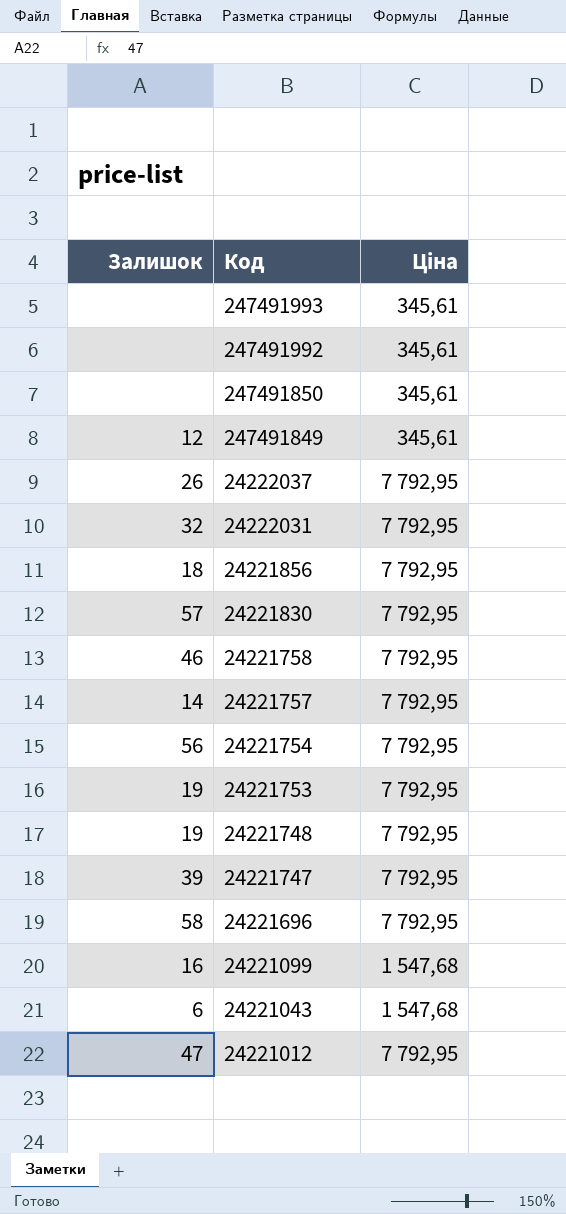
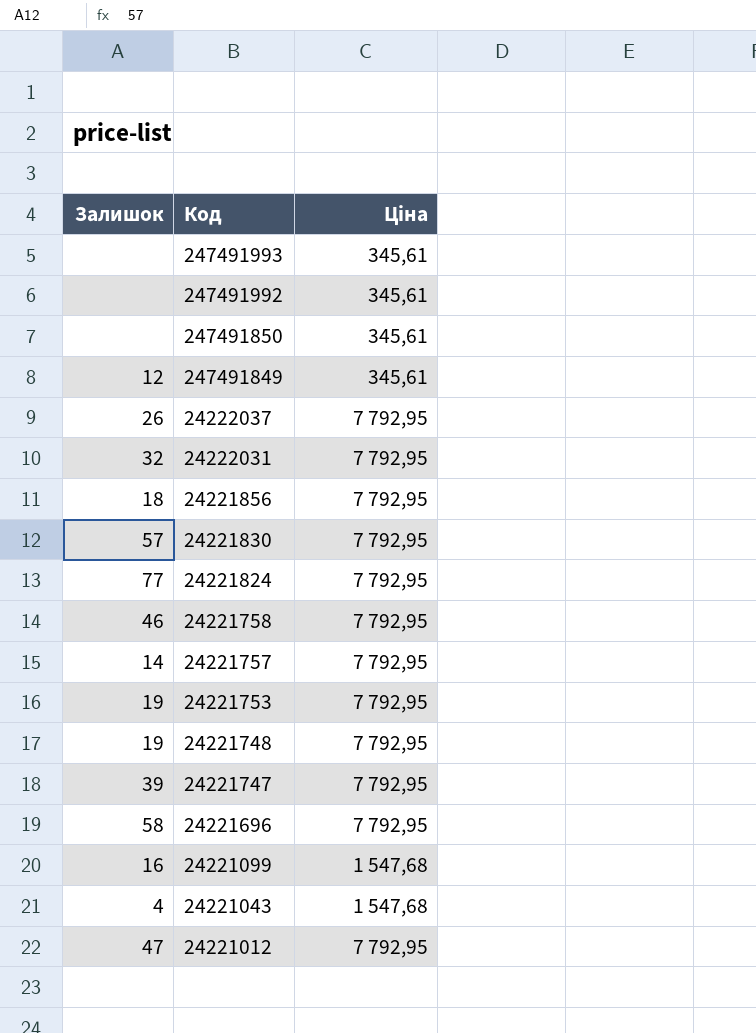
row 24221754: 56 | 7 792,95 -> none
row 24221824: none -> 77 | 7 792,95
24221043 | Залишок: 6 -> 4

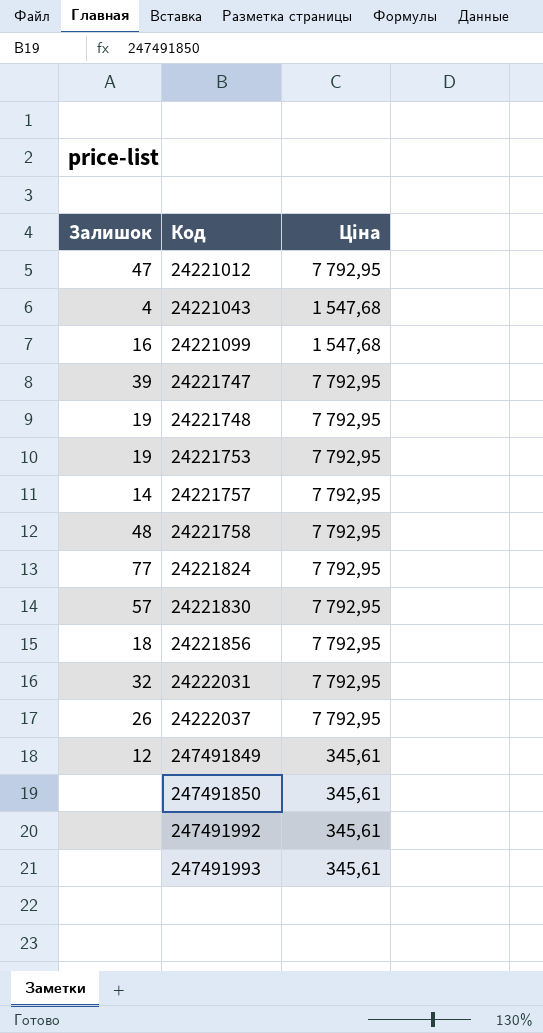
row order: Код descending -> Код ascending
row 24221696: 58 | 7 792,95 -> none
24221758 | Залишок: 46 -> 48

